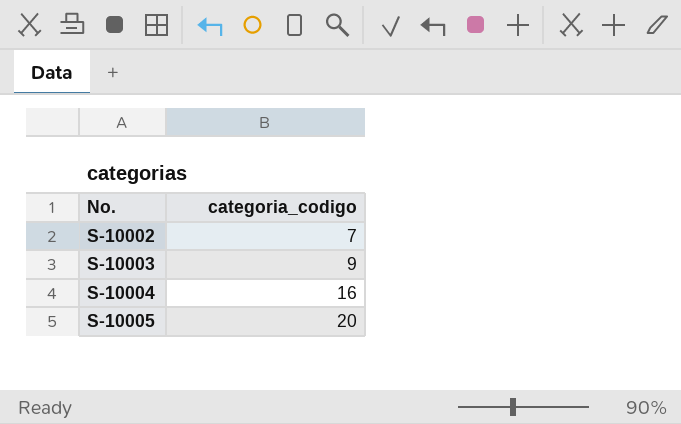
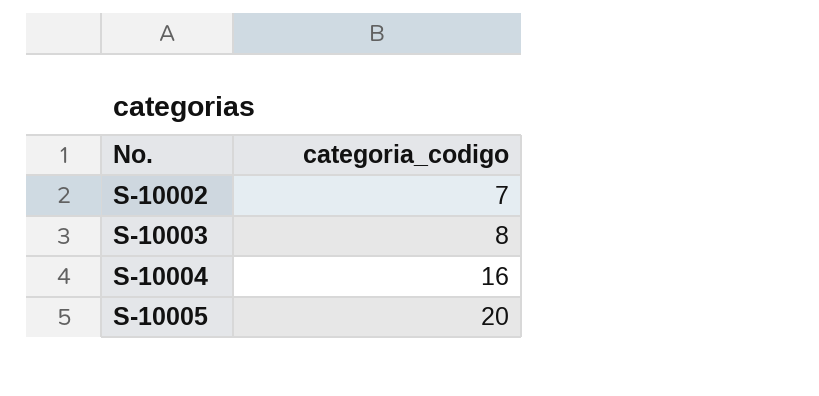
S-10003 | categoria_codigo: 9 -> 8

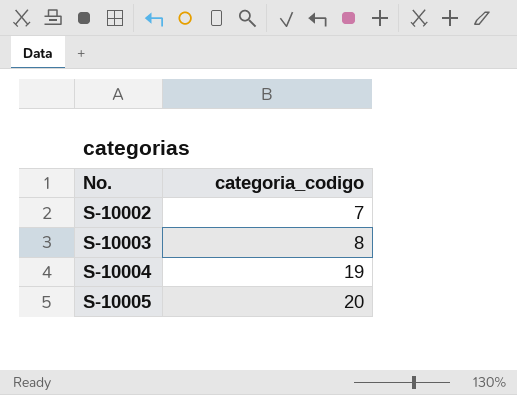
S-10004 | categoria_codigo: 16 -> 19

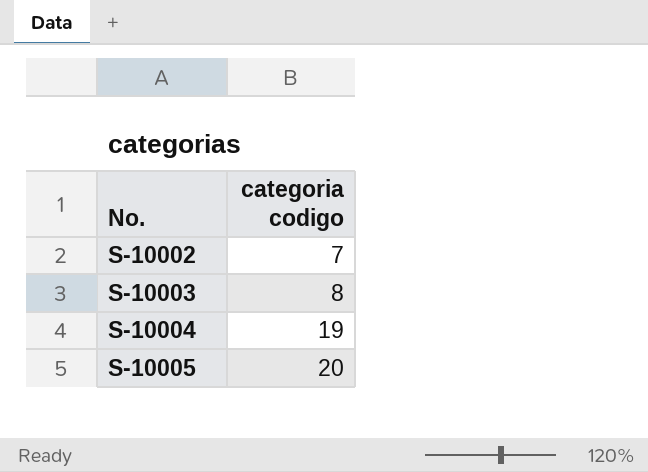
column name: categoria_codigo -> categoria codigo

